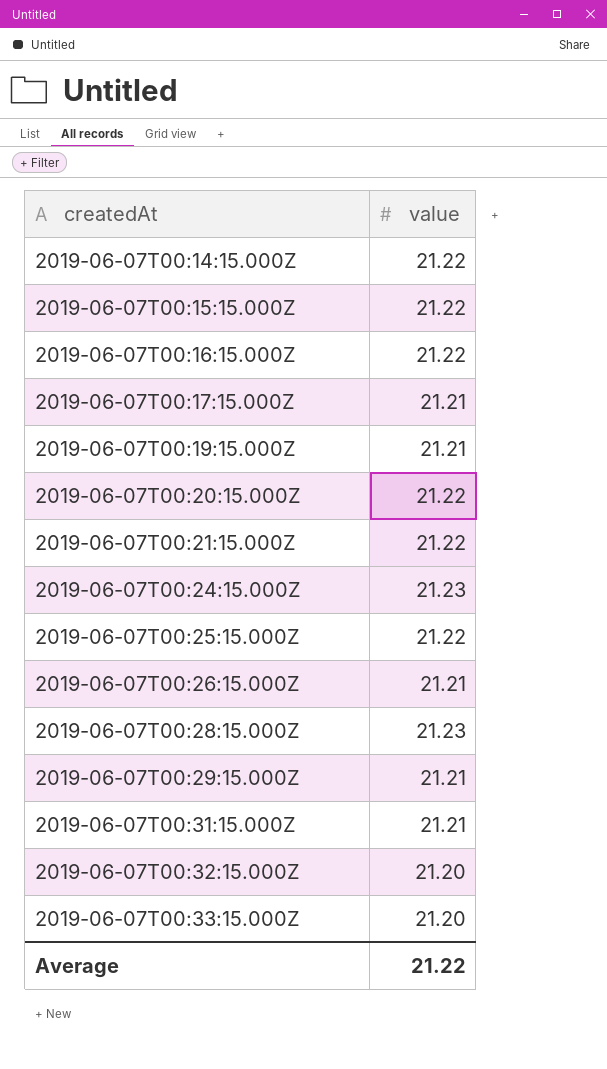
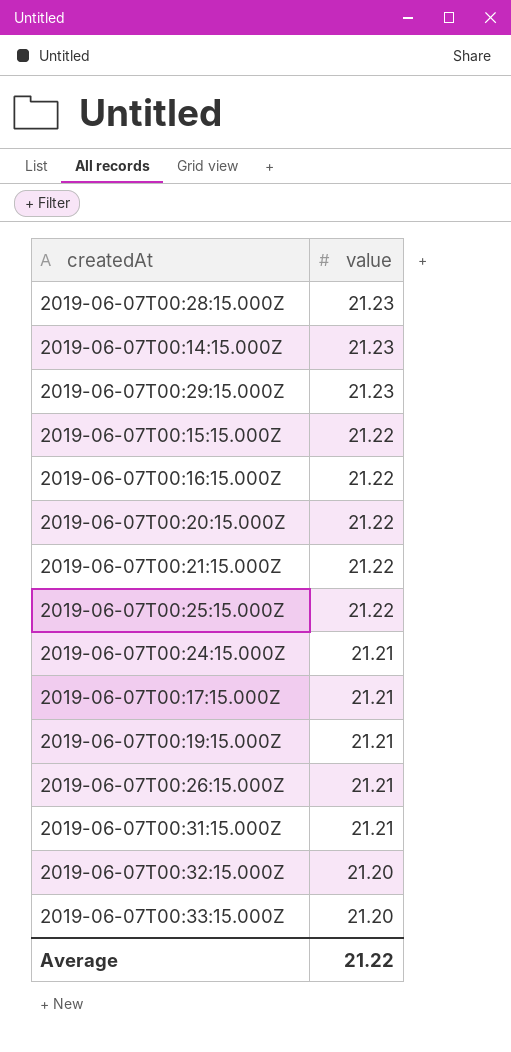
row order: createdAt ascending -> value descending
2019-06-07T00:14:15.000Z | value: 21.22 -> 21.23
2019-06-07T00:29:15.000Z | value: 21.21 -> 21.23
2019-06-07T00:24:15.000Z | value: 21.23 -> 21.21

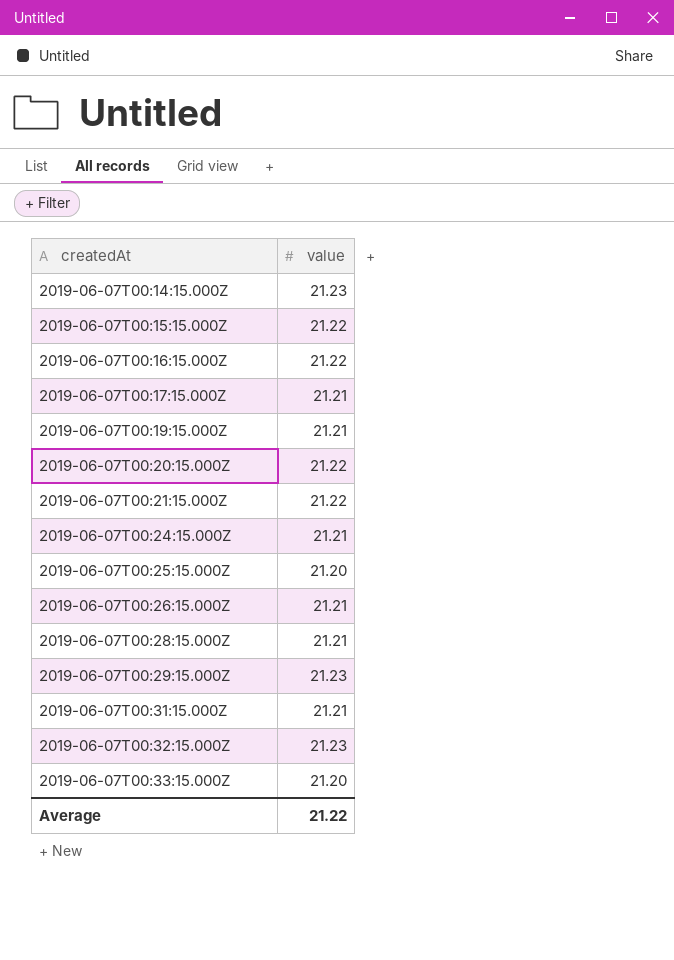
row order: value descending -> createdAt ascending
2019-06-07T00:25:15.000Z | value: 21.22 -> 21.20
2019-06-07T00:28:15.000Z | value: 21.23 -> 21.21
2019-06-07T00:32:15.000Z | value: 21.20 -> 21.23

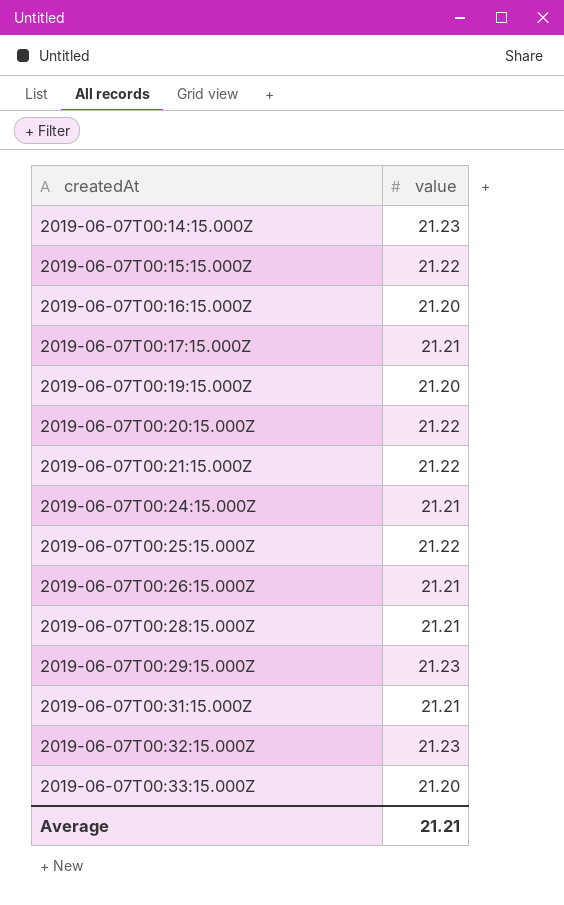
2019-06-07T00:16:15.000Z | value: 21.22 -> 21.20
2019-06-07T00:19:15.000Z | value: 21.21 -> 21.20
2019-06-07T00:25:15.000Z | value: 21.20 -> 21.22
Average | value: 21.22 -> 21.21

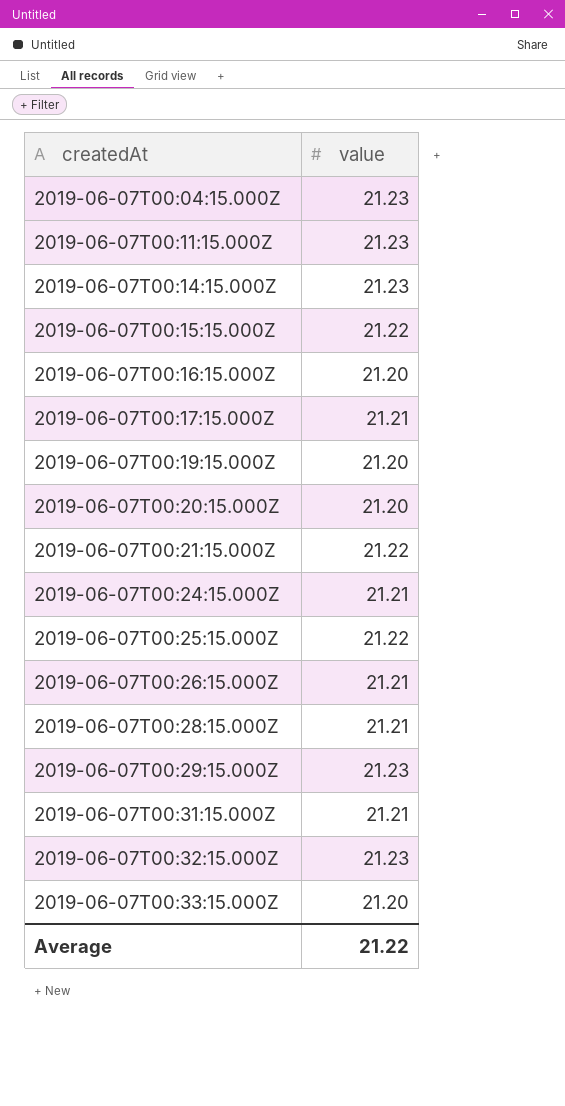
row 2019-06-07T00:04:15.000Z: none -> 21.23
row 2019-06-07T00:11:15.000Z: none -> 21.23
2019-06-07T00:20:15.000Z | value: 21.22 -> 21.20
Average | value: 21.21 -> 21.22

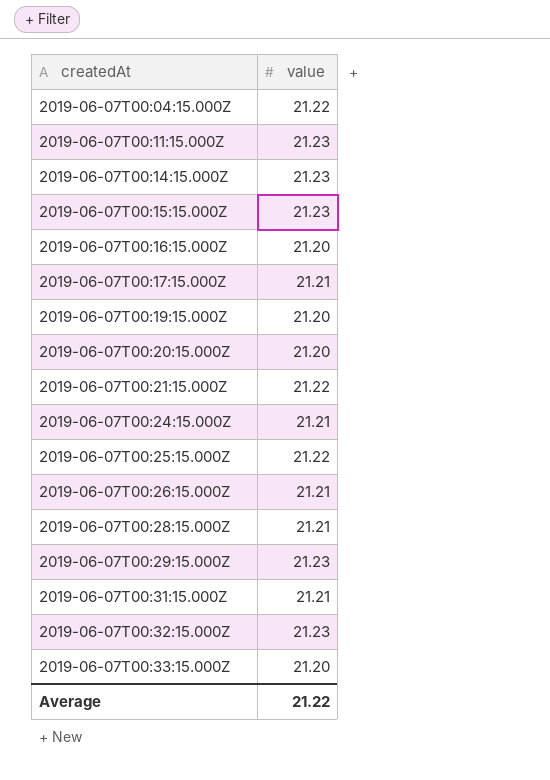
2019-06-07T00:04:15.000Z | value: 21.23 -> 21.22
2019-06-07T00:15:15.000Z | value: 21.22 -> 21.23

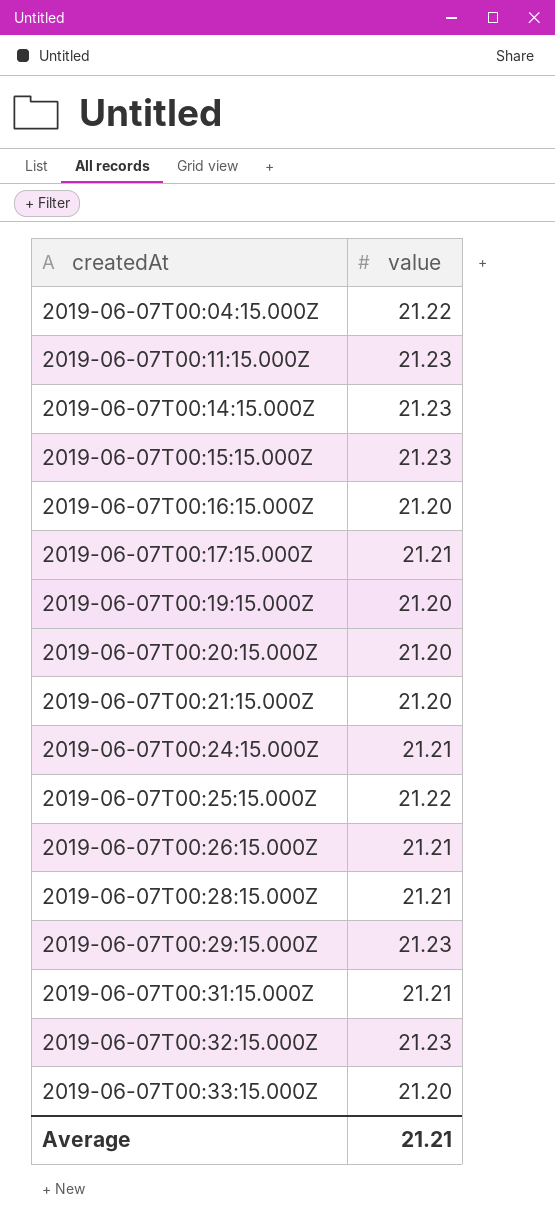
2019-06-07T00:21:15.000Z | value: 21.22 -> 21.20
Average | value: 21.22 -> 21.21

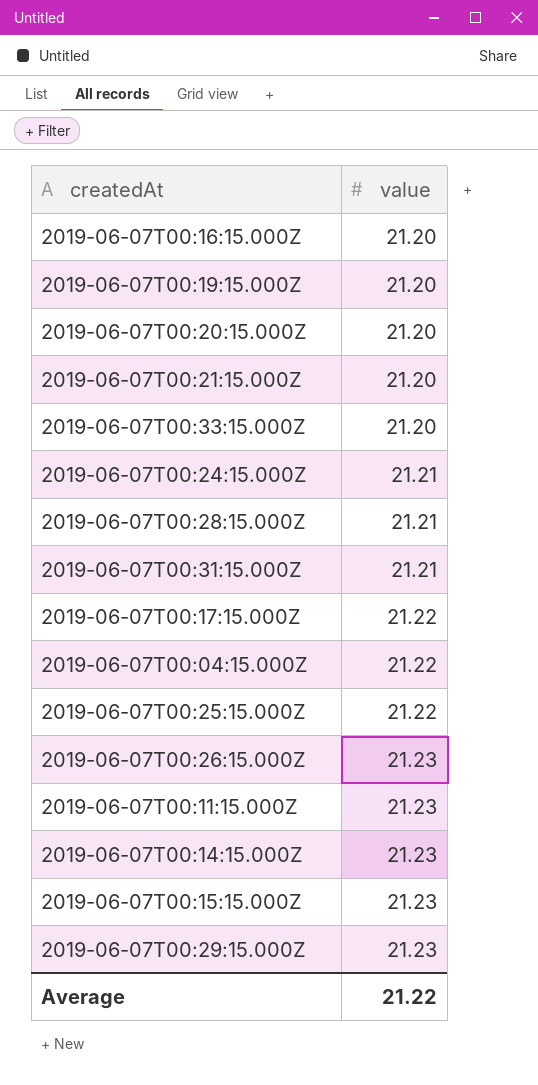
row order: createdAt ascending -> value ascending
row 2019-06-07T00:32:15.000Z: 21.23 -> none
2019-06-07T00:17:15.000Z | value: 21.21 -> 21.22
2019-06-07T00:26:15.000Z | value: 21.21 -> 21.23
Average | value: 21.21 -> 21.22

